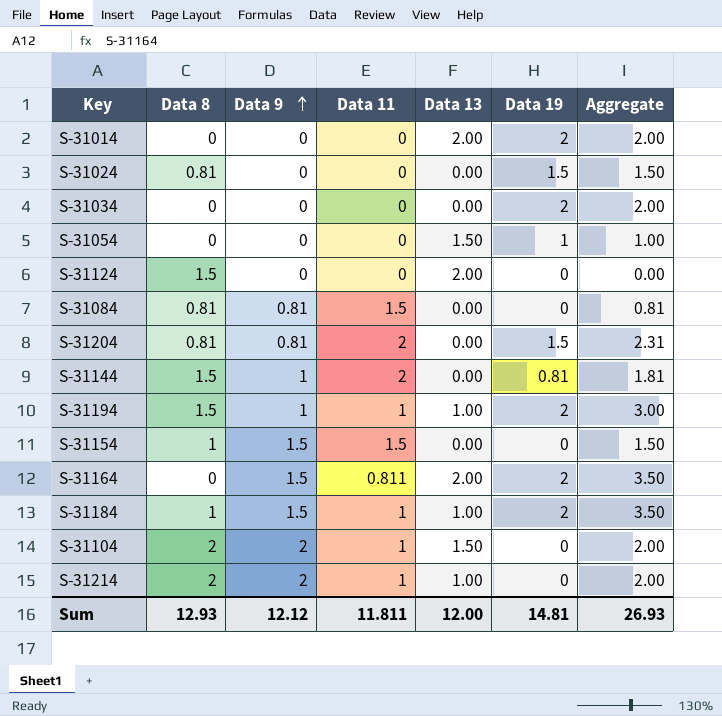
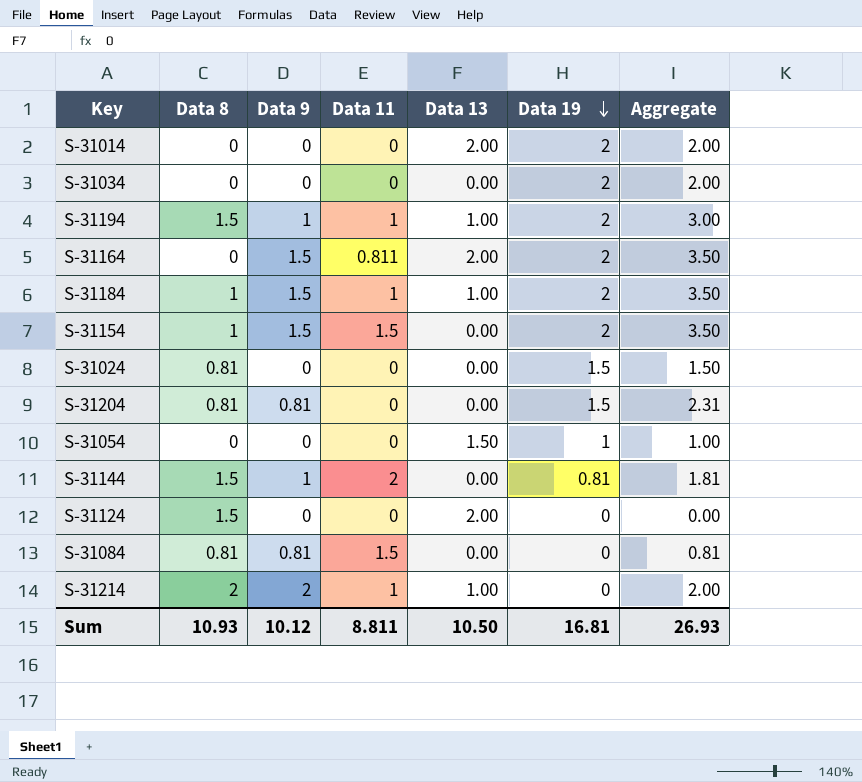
row order: Data 9 ascending -> Data 19 descending
row S-31104: 2 | 2 | 1 | 1.50 | 0 | 2.00 -> none
S-31154 | Data 19: 0 -> 2
S-31154 | Aggregate: 1.50 -> 3.50
S-31204 | Data 11: 2 -> 0
Sum | Data 8: 12.93 -> 10.93
Sum | Data 9: 12.12 -> 10.12
Sum | Data 11: 11.811 -> 8.811
Sum | Data 13: 12.00 -> 10.50
Sum | Data 19: 14.81 -> 16.81

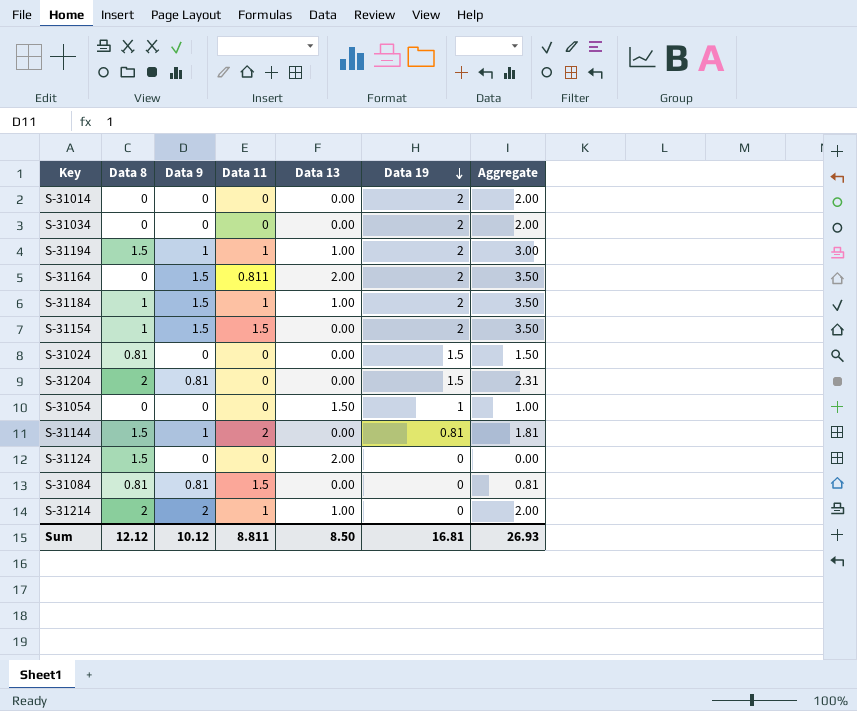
S-31014 | Data 13: 2.00 -> 0.00
S-31204 | Data 8: 0.81 -> 2
Sum | Data 8: 10.93 -> 12.12
Sum | Data 13: 10.50 -> 8.50

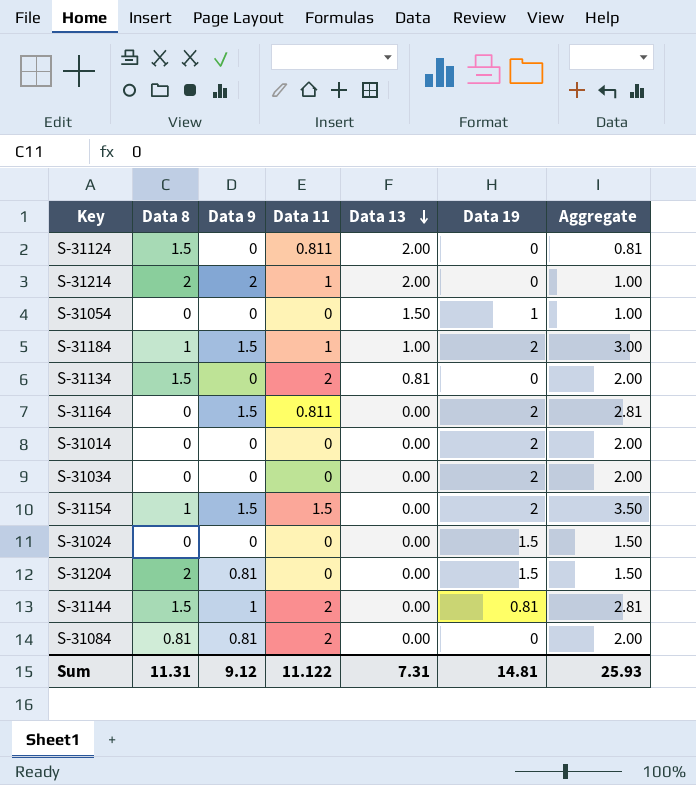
row order: Data 19 descending -> Data 13 descending
column Aggregate | formula: [Data 9] + [Data 19] -> [Data 11] + [Data 19]
row S-31194: 1.5 | 1 | 1 | 1.00 | 2 | 3.00 -> none
S-31124 | Data 11: 0 -> 0.811
S-31214 | Data 13: 1.00 -> 2.00
row S-31134: none -> 1.5 | 0 | 2 | 0.81 | 0 | 2.00
S-31164 | Data 13: 2.00 -> 0.00
S-31024 | Data 8: 0.81 -> 0
S-31084 | Data 11: 1.5 -> 2
Sum | Data 8: 12.12 -> 11.31
Sum | Data 9: 10.12 -> 9.12
Sum | Data 11: 8.811 -> 11.122
Sum | Data 13: 8.50 -> 7.31
Sum | Data 19: 16.81 -> 14.81
Sum | Aggregate: 26.93 -> 25.93

